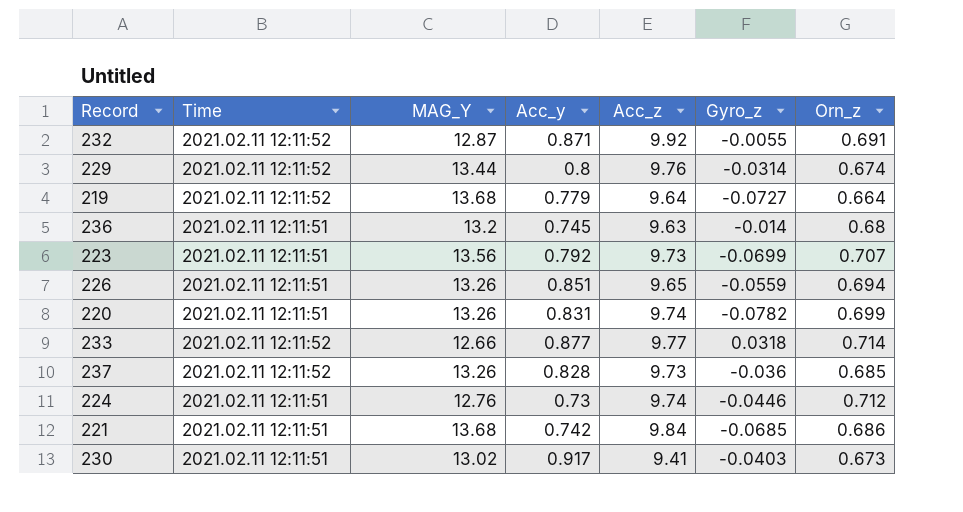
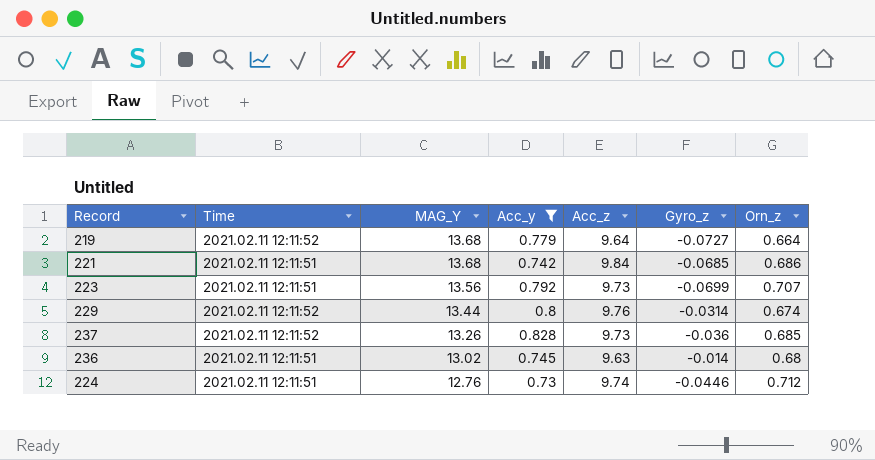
filter: none -> Acc_y <= 0.828
row order: none -> MAG_Y descending
236 | MAG_Y: 13.2 -> 13.02

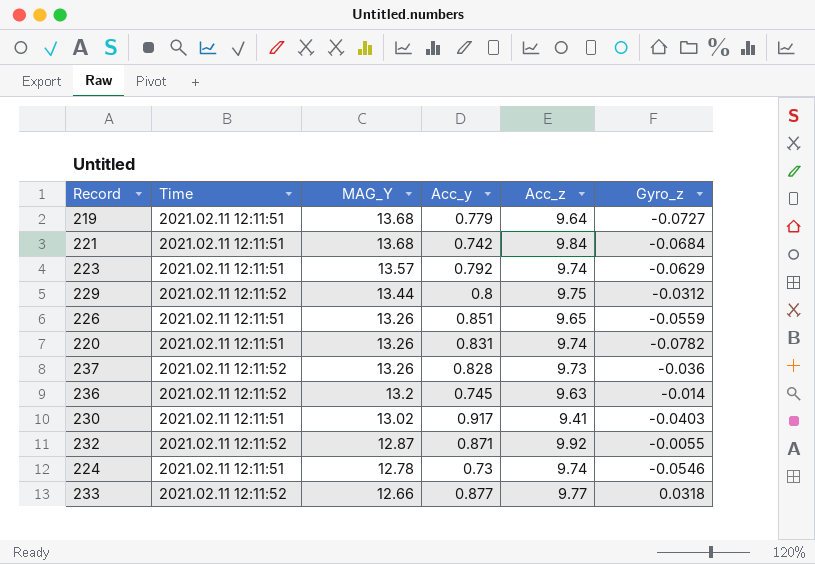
filter: Acc_y <= 0.828 -> none
column Orn_z | position: 7 -> none
219 | Time: 2021.02.11 12:11:52 -> 2021.02.11 12:11:51
221 | Gyro_z: -0.0685 -> -0.0684
223 | MAG_Y: 13.56 -> 13.57
223 | Acc_z: 9.73 -> 9.74
223 | Gyro_z: -0.0699 -> -0.0629
229 | Acc_z: 9.76 -> 9.75
229 | Gyro_z: -0.0314 -> -0.0312
236 | Time: 2021.02.11 12:11:51 -> 2021.02.11 12:11:52
236 | MAG_Y: 13.02 -> 13.2
224 | MAG_Y: 12.76 -> 12.78
224 | Gyro_z: -0.0446 -> -0.0546

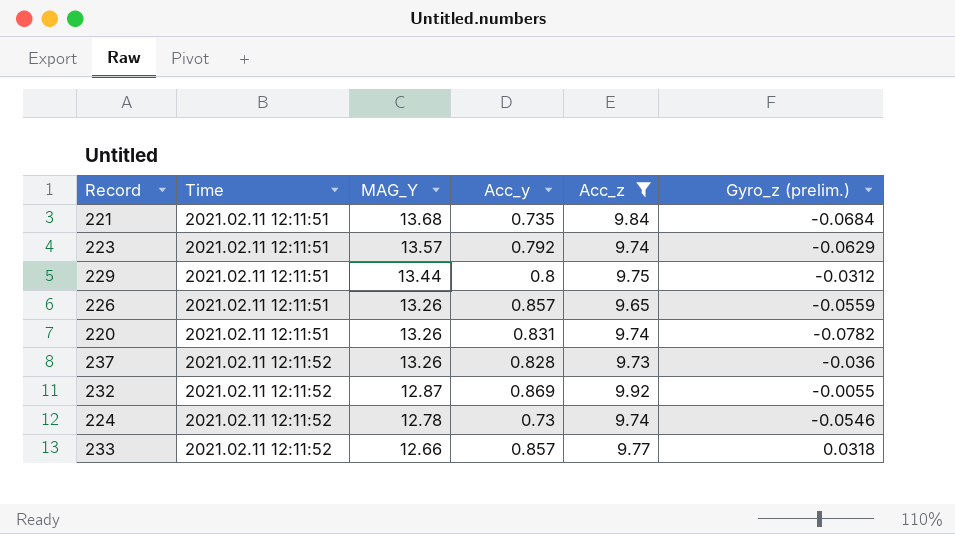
filter: none -> Acc_z >= 9.65
column name: Gyro_z -> Gyro_z (prelim.)
221 | Acc_y: 0.742 -> 0.735
229 | Time: 2021.02.11 12:11:52 -> 2021.02.11 12:11:51
226 | Acc_y: 0.851 -> 0.857
232 | Acc_y: 0.871 -> 0.869
224 | Time: 2021.02.11 12:11:51 -> 2021.02.11 12:11:52
233 | Acc_y: 0.877 -> 0.857

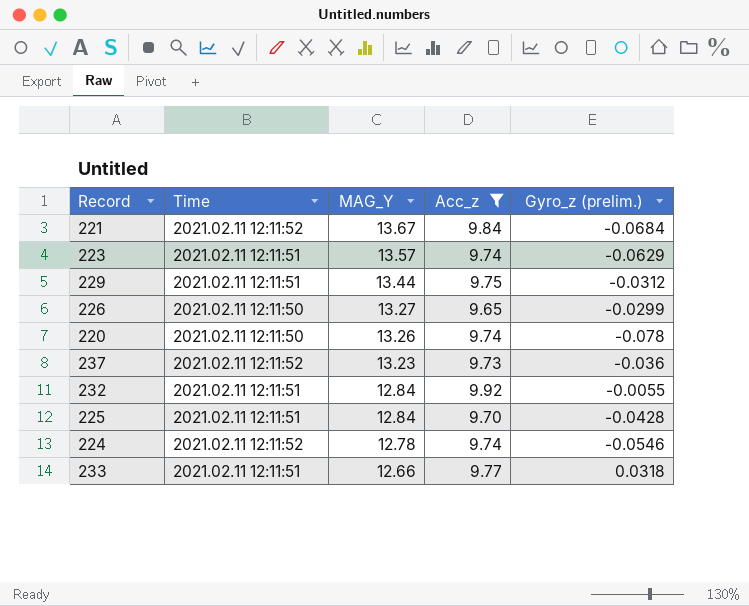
column Acc_y | position: 4 -> none
221 | Time: 2021.02.11 12:11:51 -> 2021.02.11 12:11:52
221 | MAG_Y: 13.68 -> 13.67
226 | Time: 2021.02.11 12:11:51 -> 2021.02.11 12:11:50
226 | MAG_Y: 13.26 -> 13.27
226 | Gyro_z (prelim.): -0.0559 -> -0.0299
220 | Time: 2021.02.11 12:11:51 -> 2021.02.11 12:11:50
220 | Gyro_z (prelim.): -0.0782 -> -0.078
237 | MAG_Y: 13.26 -> 13.23
232 | Time: 2021.02.11 12:11:52 -> 2021.02.11 12:11:51
232 | MAG_Y: 12.87 -> 12.84
row 225: none -> 2021.02.11 12:11:51 | 12.84 | 9.70 | -0.0428
233 | Time: 2021.02.11 12:11:52 -> 2021.02.11 12:11:51

